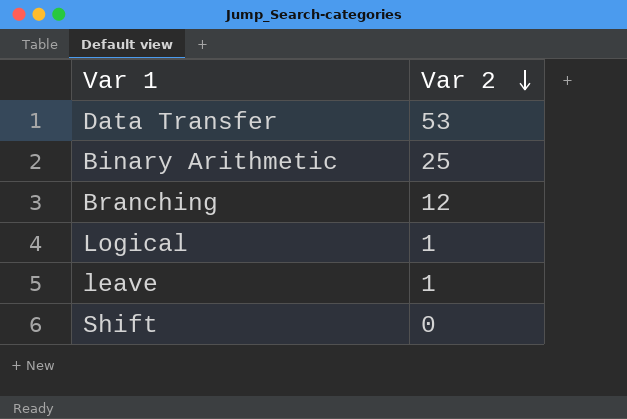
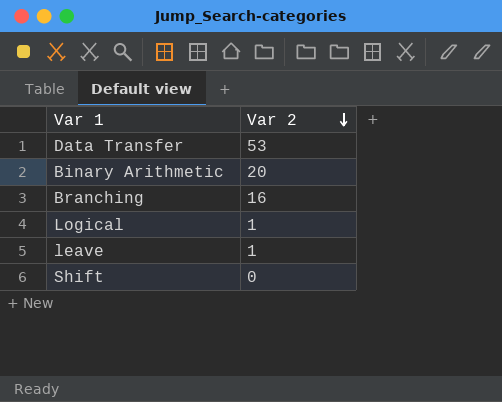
Binary Arithmetic | Var 2: 25 -> 20
Branching | Var 2: 12 -> 16

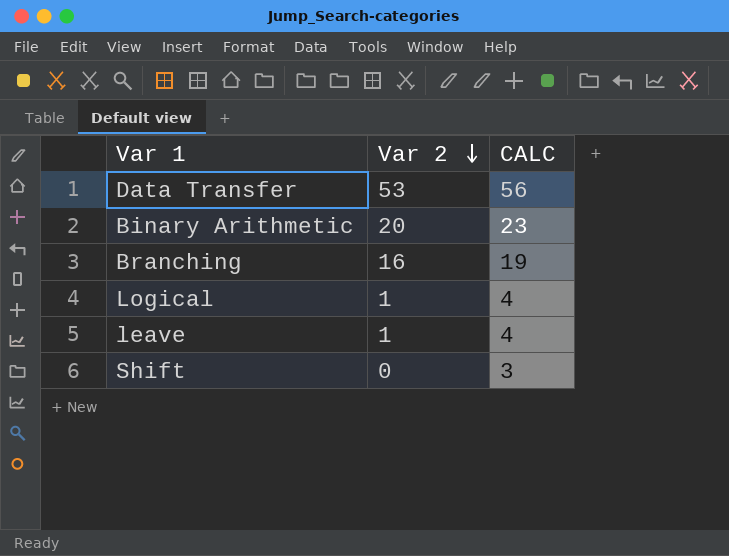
column CALC | formula: none -> [Var 2] + 3

